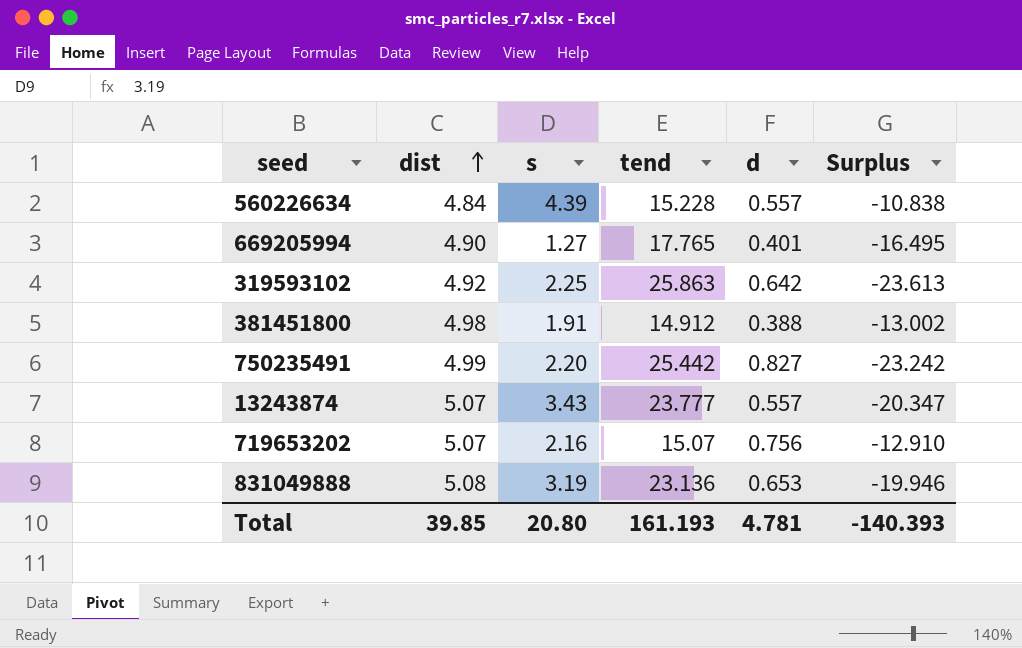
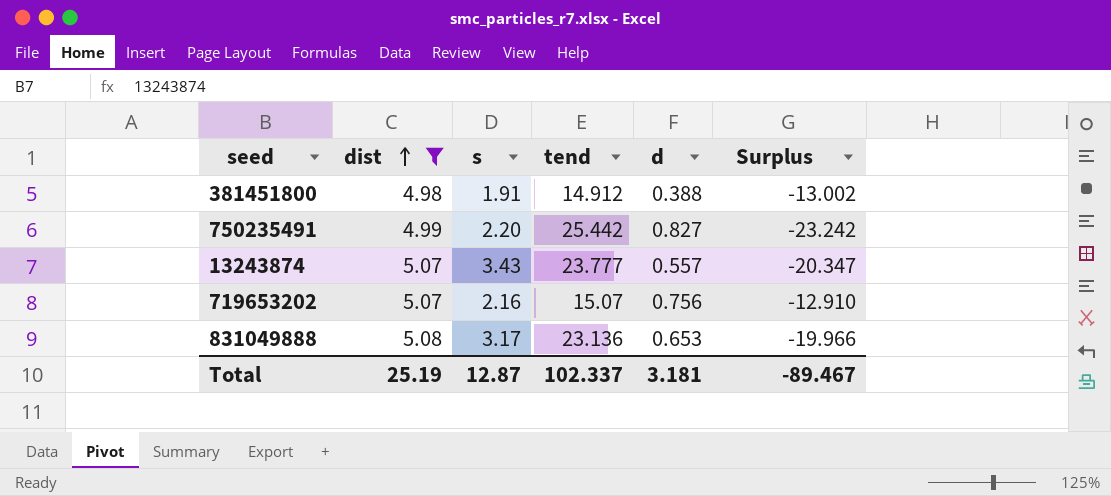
filter: none -> dist >= 4.98
831049888 | s: 3.19 -> 3.17
831049888 | Surplus: -19.946 -> -19.966
Total | dist: 39.85 -> 25.19
Total | s: 20.80 -> 12.87
Total | tend: 161.193 -> 102.337
Total | d: 4.781 -> 3.181
Total | Surplus: -140.393 -> -89.467

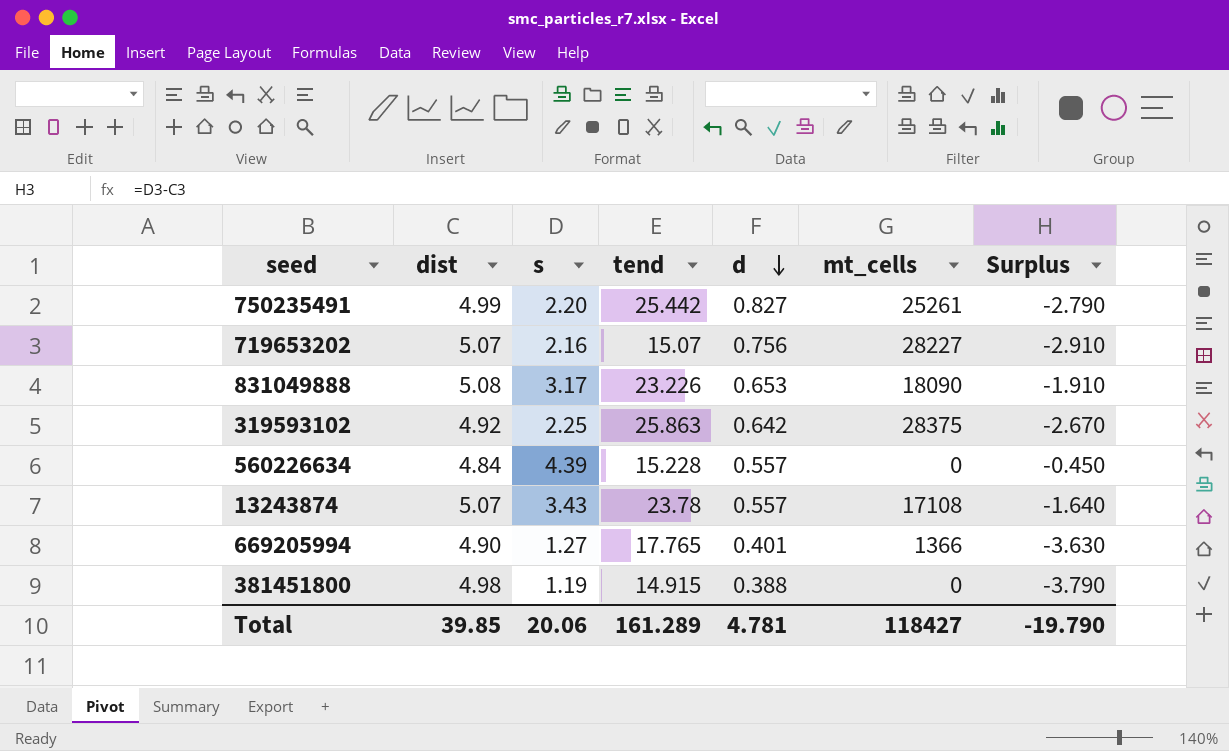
filter: dist >= 4.98 -> none
row order: dist ascending -> d descending
column mt_cells | position: none -> 6
column Surplus | formula: [s] - [tend] -> [s] - [dist]
831049888 | tend: 23.136 -> 23.226
13243874 | tend: 23.777 -> 23.78
381451800 | s: 1.91 -> 1.19
381451800 | tend: 14.912 -> 14.915
Total | dist: 25.19 -> 39.85
Total | s: 12.87 -> 20.06
Total | tend: 102.337 -> 161.289
Total | d: 3.181 -> 4.781
Total | Surplus: -89.467 -> -19.790

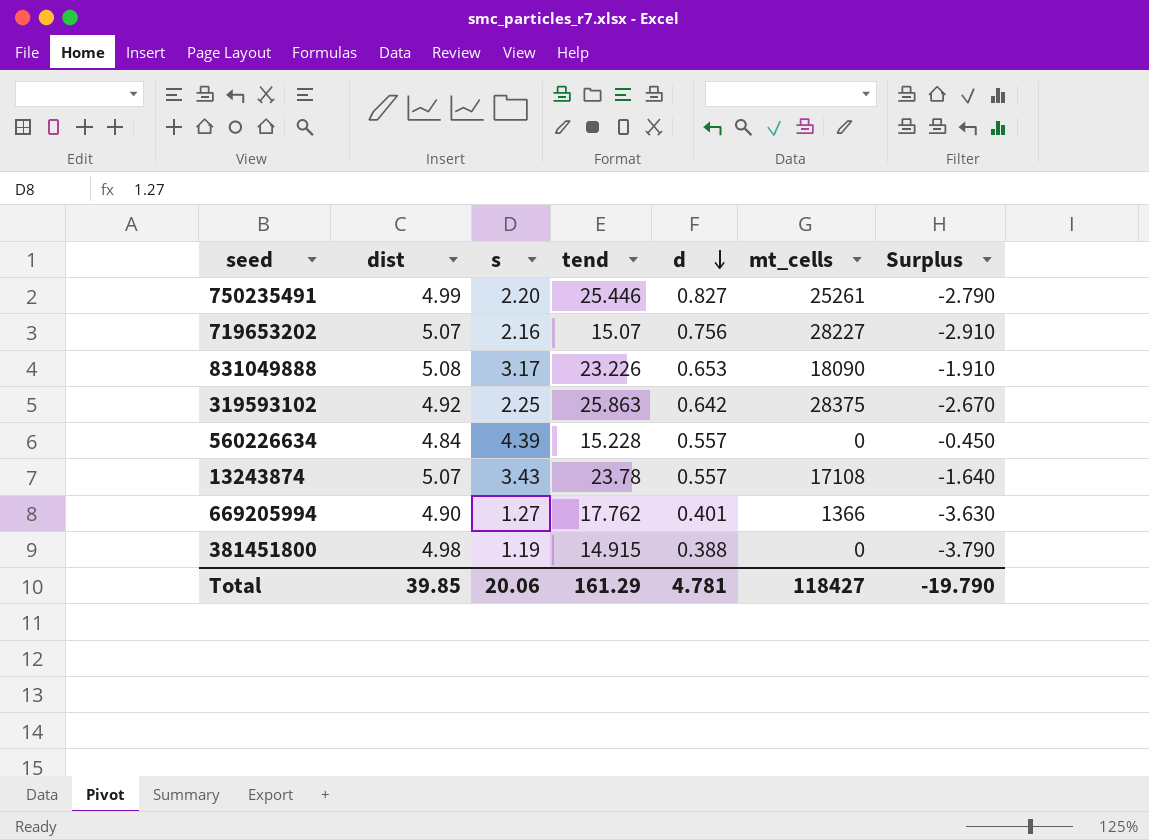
750235491 | tend: 25.442 -> 25.446
669205994 | tend: 17.765 -> 17.762
Total | tend: 161.289 -> 161.29

